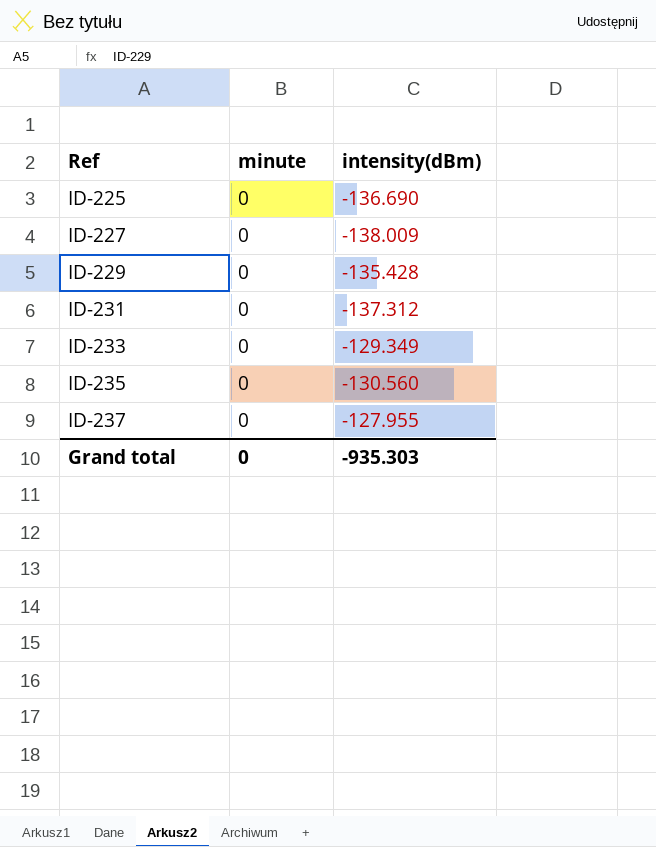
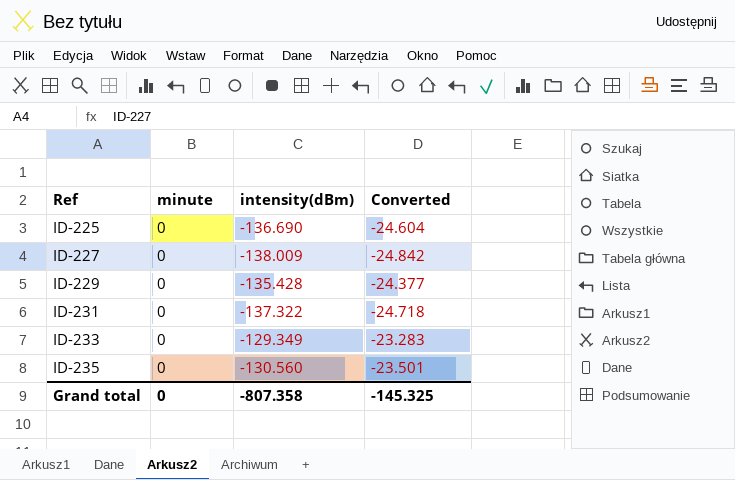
column Converted | formula: none -> [intensity(dBm)] * 0.18
row ID-237: 0 | -127.955 -> none
ID-231 | intensity(dBm): -137.312 -> -137.322
Grand total | intensity(dBm): -935.303 -> -807.358

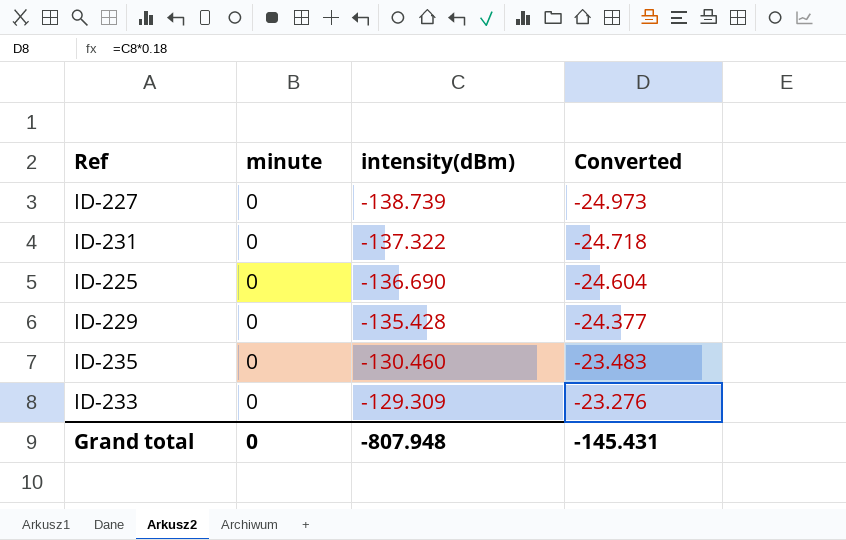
row order: Ref ascending -> intensity(dBm) ascending
ID-227 | intensity(dBm): -138.009 -> -138.739
ID-227 | Converted: -24.842 -> -24.973
ID-235 | intensity(dBm): -130.560 -> -130.460
ID-235 | Converted: -23.501 -> -23.483
ID-233 | intensity(dBm): -129.349 -> -129.309
ID-233 | Converted: -23.283 -> -23.276
Grand total | intensity(dBm): -807.358 -> -807.948
Grand total | Converted: -145.325 -> -145.431

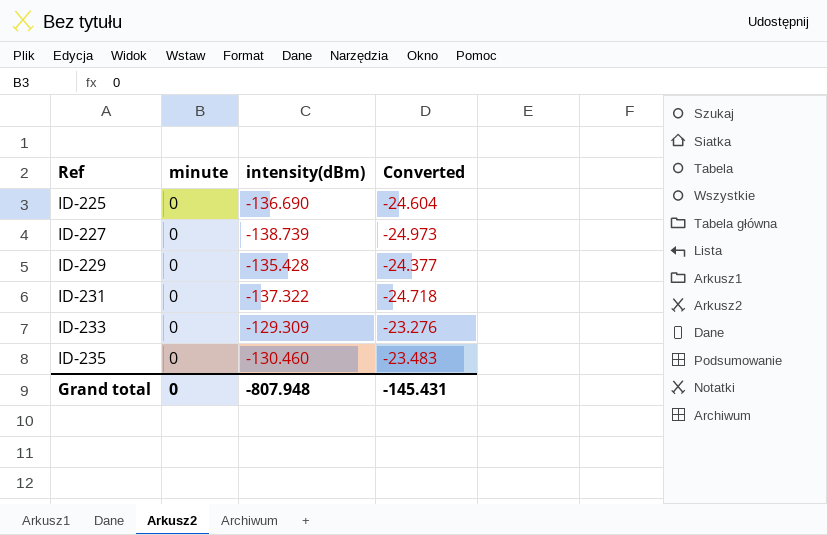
row order: intensity(dBm) ascending -> Ref ascending

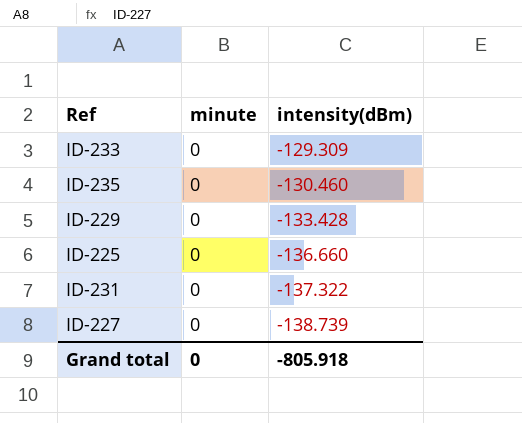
row order: Ref ascending -> intensity(dBm) descending
column Converted | formula: [intensity(dBm)] * 0.18 -> none
ID-229 | intensity(dBm): -135.428 -> -133.428
ID-225 | intensity(dBm): -136.690 -> -136.660
Grand total | intensity(dBm): -807.948 -> -805.918

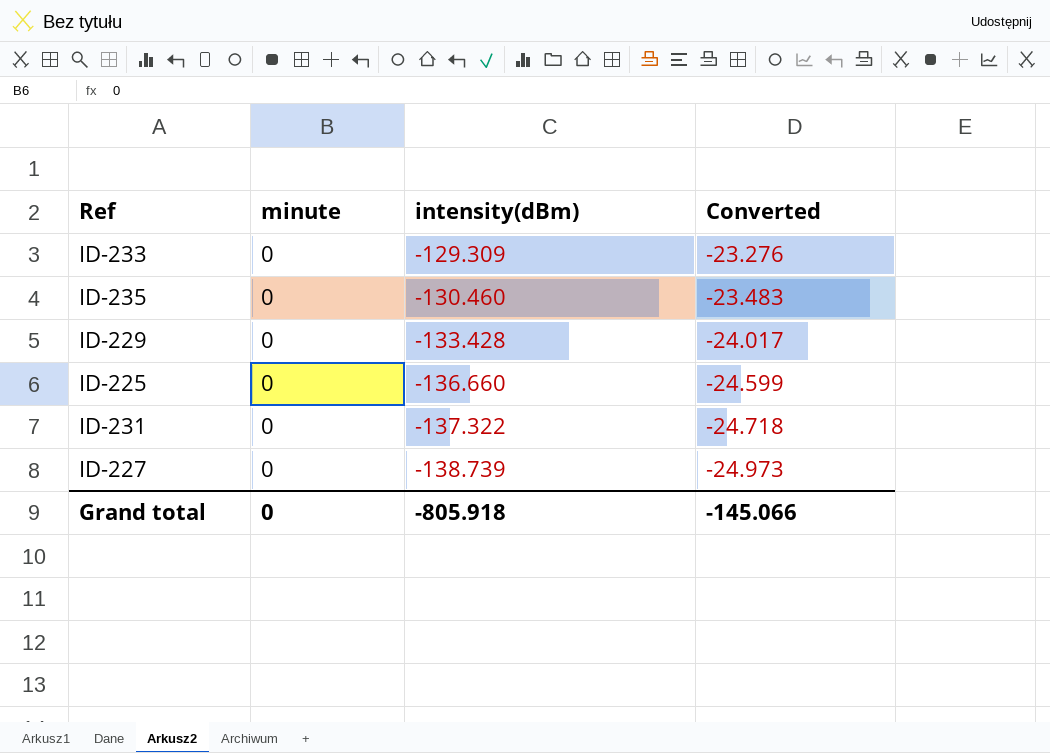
column Converted | formula: none -> [intensity(dBm)] * 0.18

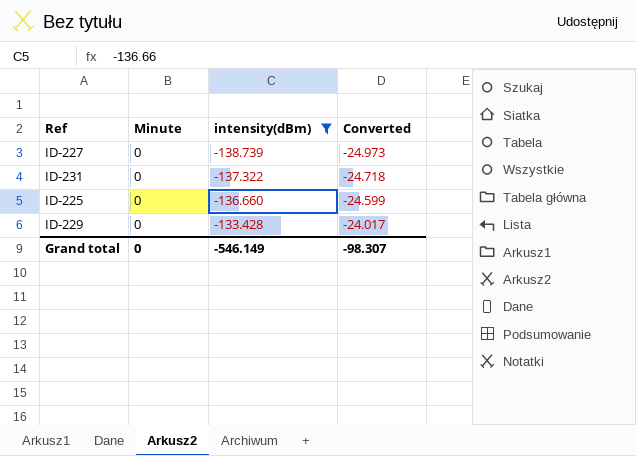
filter: none -> intensity(dBm) <= -133.428
row order: intensity(dBm) descending -> intensity(dBm) ascending
column name: minute -> Minute
Grand total | intensity(dBm): -805.918 -> -546.149
Grand total | Converted: -145.066 -> -98.307

